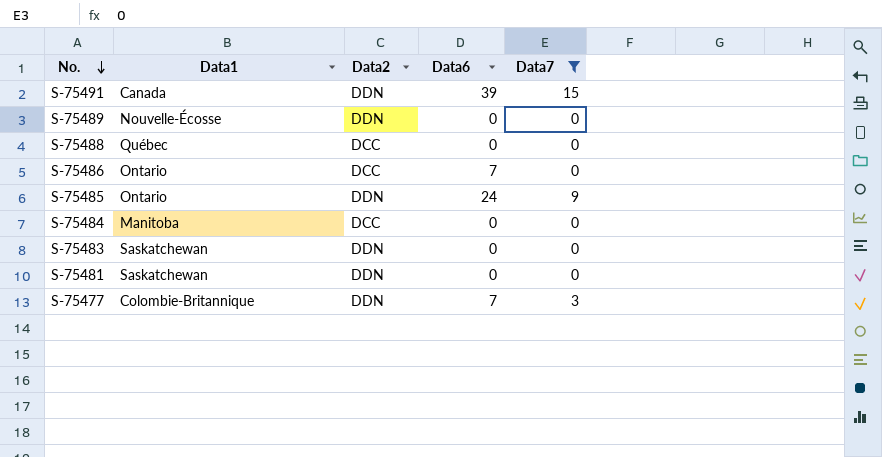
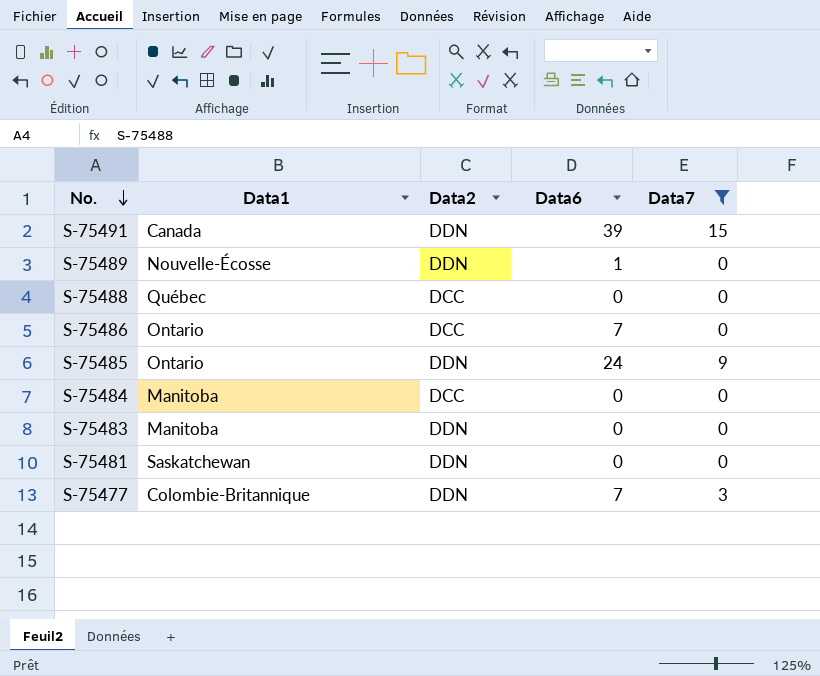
S-75489 | Data6: 0 -> 1
S-75483 | Data1: Saskatchewan -> Manitoba

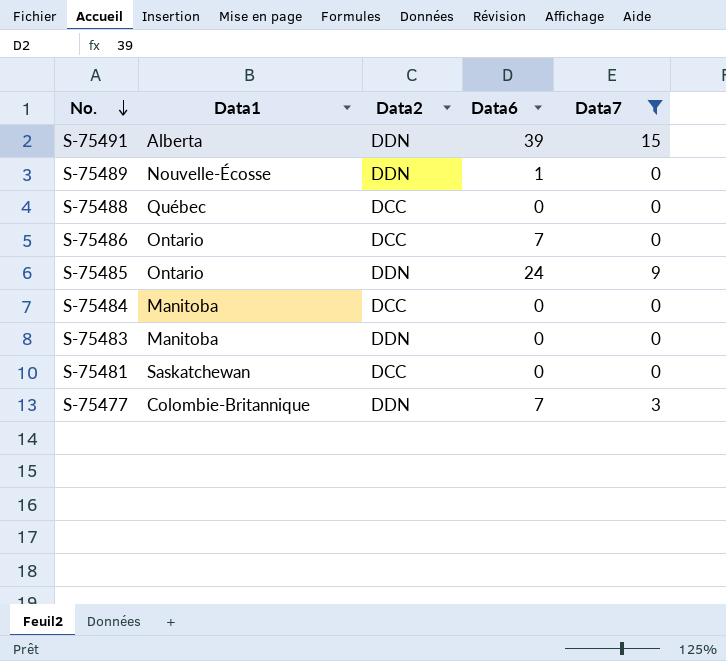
S-75491 | Data1: Canada -> Alberta
S-75481 | Data2: DDN -> DCC

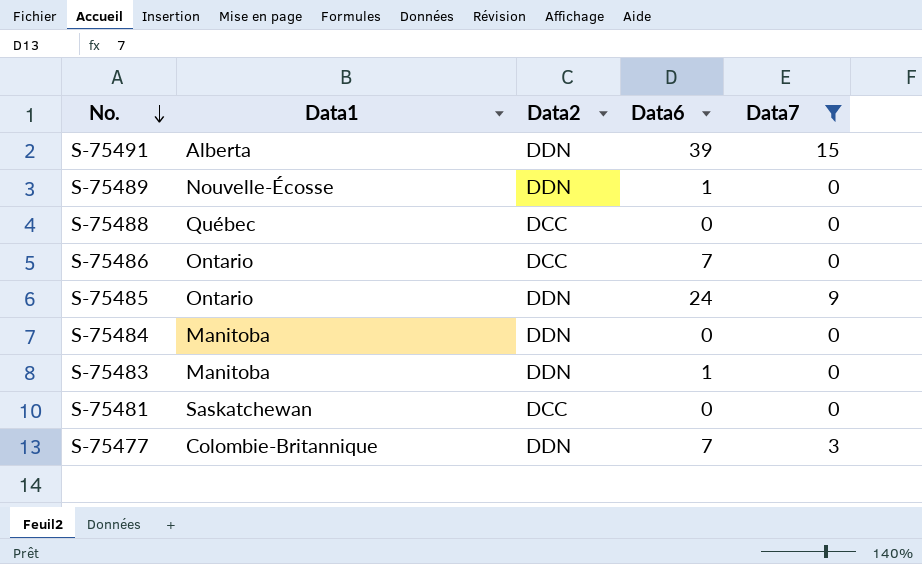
S-75484 | Data2: DCC -> DDN
S-75483 | Data6: 0 -> 1

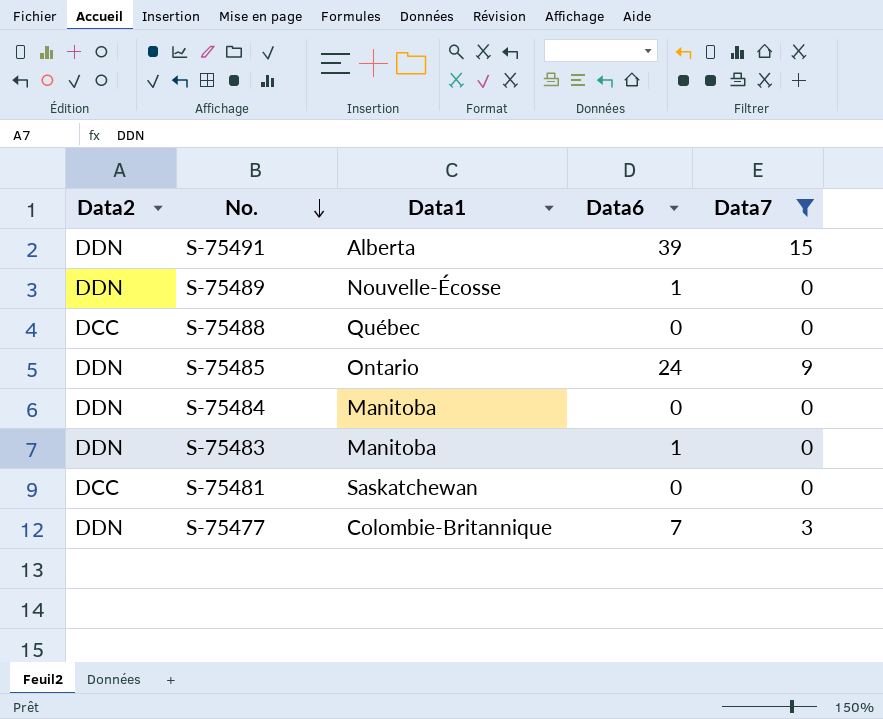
column Data2 | position: 3 -> 1
row S-75486: Ontario | DCC | 7 | 0 -> none

